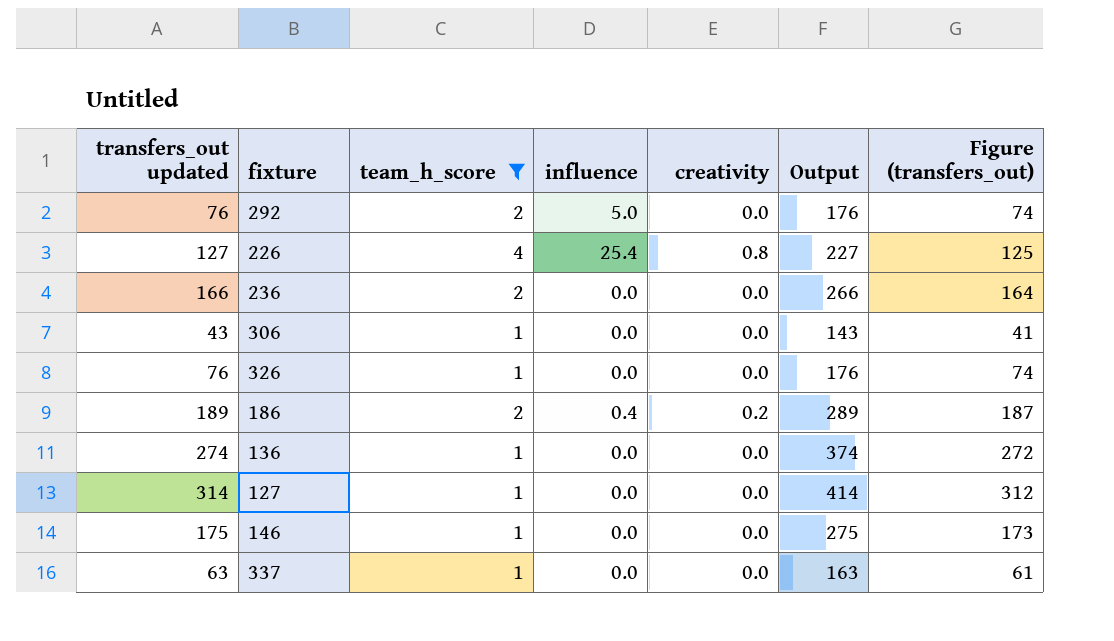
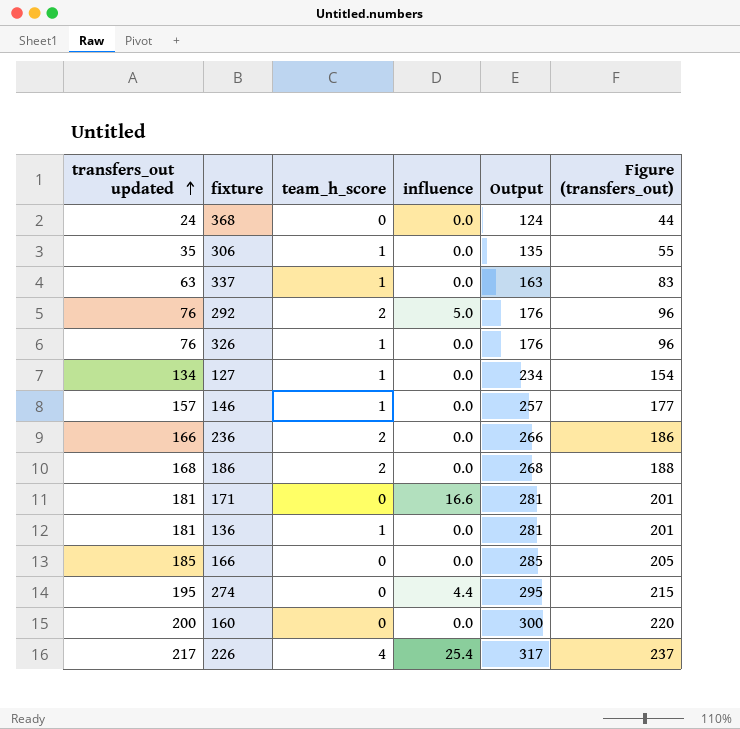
filter: team_h_score != 0 -> none
row order: none -> transfers_out updated ascending
column creativity | position: 5 -> none
column Figure (transfers_out) | formula: [transfers_out updated] - 2 -> [transfers_out updated] + 20
306 | transfers_out updated: 43 -> 35
306 | Output: 143 -> 135
127 | transfers_out updated: 314 -> 134
127 | Output: 414 -> 234
146 | transfers_out updated: 175 -> 157
146 | Output: 275 -> 257
186 | transfers_out updated: 189 -> 168
186 | influence: 0.4 -> 0.0
186 | Output: 289 -> 268
136 | transfers_out updated: 274 -> 181
136 | Output: 374 -> 281
226 | transfers_out updated: 127 -> 217
226 | Output: 227 -> 317

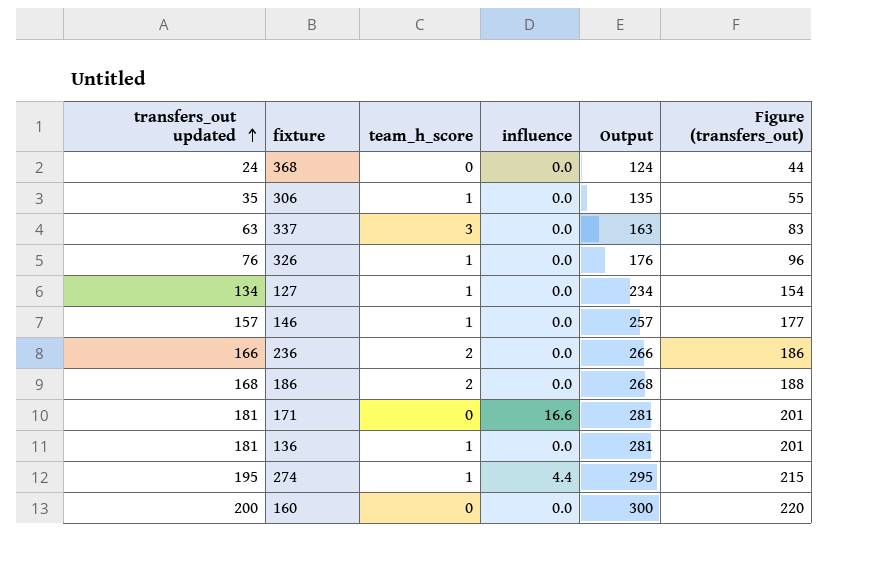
row 292: 76 | 2 | 5.0 | 176 | 96 -> none
row 166: 185 | 0 | 0.0 | 285 | 205 -> none
row 226: 217 | 4 | 25.4 | 317 | 237 -> none
337 | team_h_score: 1 -> 3
274 | team_h_score: 0 -> 1

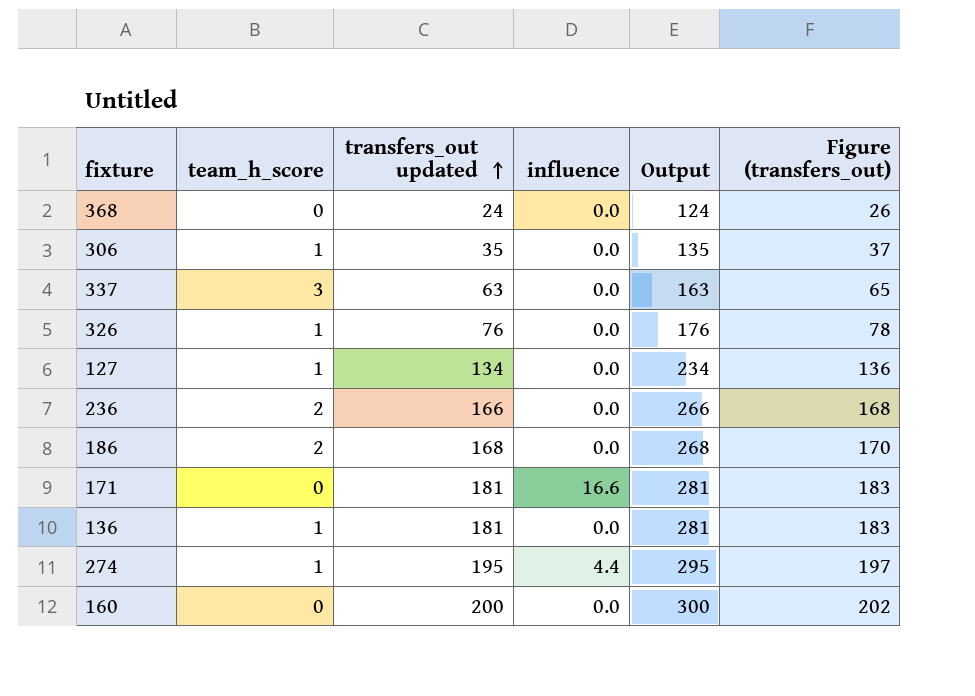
column transfers_out updated | position: 1 -> 3
column Figure (transfers_out) | formula: [transfers_out updated] + 20 -> [transfers_out updated] + 2
row 146: 157 | 1 | 0.0 | 257 | 177 -> none

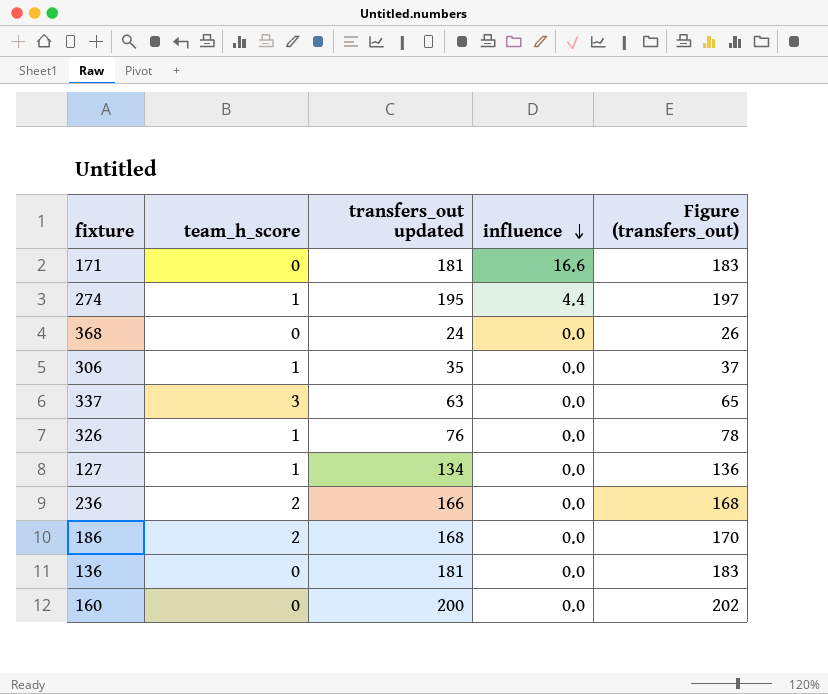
row order: transfers_out updated ascending -> influence descending
column Output | formula: [transfers_out updated] + 100 -> none
136 | team_h_score: 1 -> 0

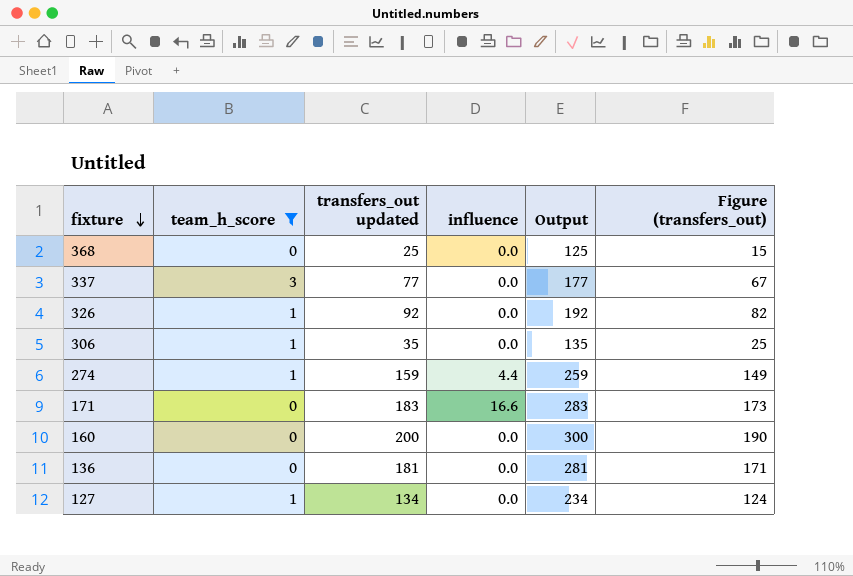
filter: none -> team_h_score != 2
row order: influence descending -> fixture descending
column Output | formula: none -> [transfers_out updated] + 100
column Figure (transfers_out) | formula: [transfers_out updated] + 2 -> [transfers_out updated] - 10
368 | transfers_out updated: 24 -> 25
337 | transfers_out updated: 63 -> 77
326 | transfers_out updated: 76 -> 92
274 | transfers_out updated: 195 -> 159
171 | transfers_out updated: 181 -> 183

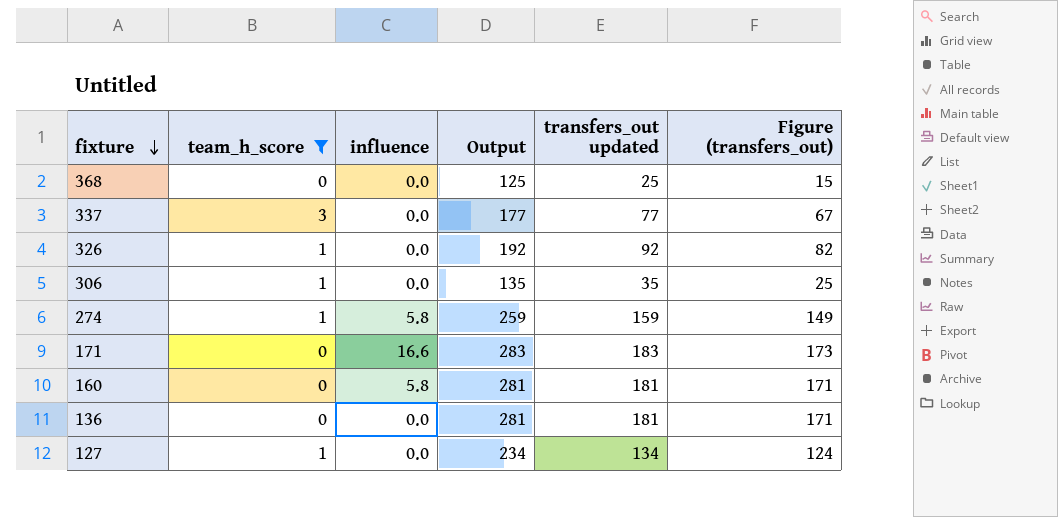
column transfers_out updated | position: 3 -> 5
274 | influence: 4.4 -> 5.8
160 | influence: 0.0 -> 5.8
160 | Output: 300 -> 281
160 | transfers_out updated: 200 -> 181
160 | Figure (transfers_out): 190 -> 171

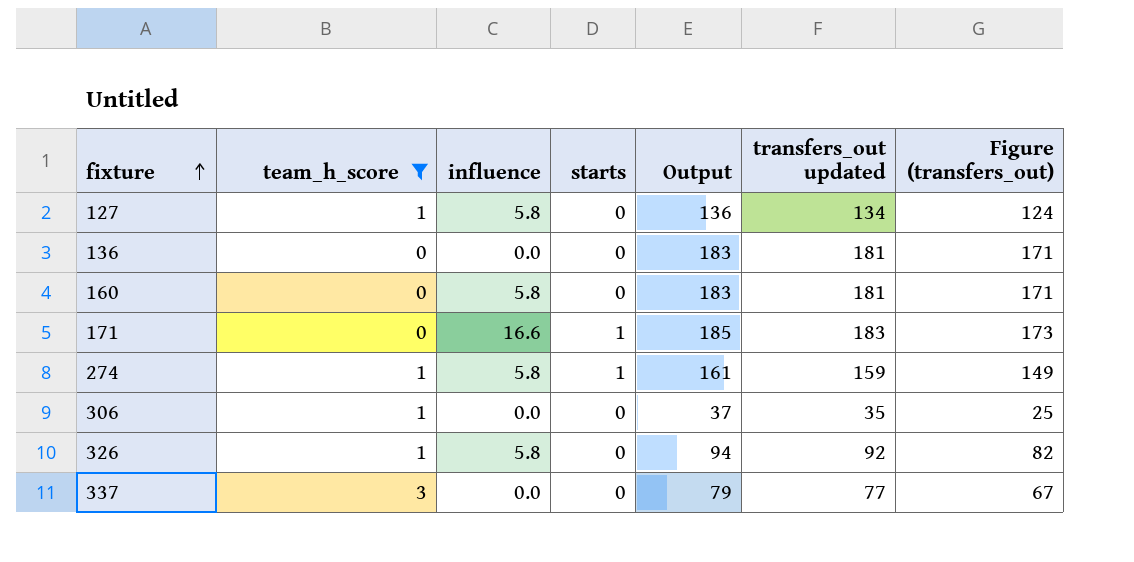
row order: fixture descending -> fixture ascending
column starts | position: none -> 4
column Output | formula: [transfers_out updated] + 100 -> [transfers_out updated] + 2
row 368: 0 | 0.0 | 125 | 25 | 15 -> none
127 | influence: 0.0 -> 5.8
326 | influence: 0.0 -> 5.8

